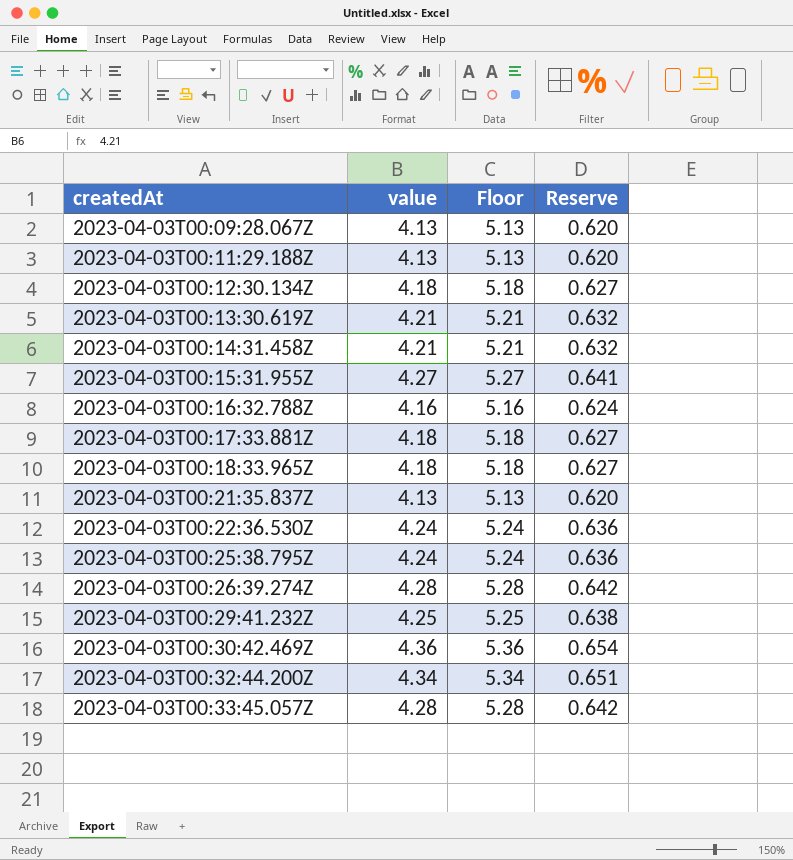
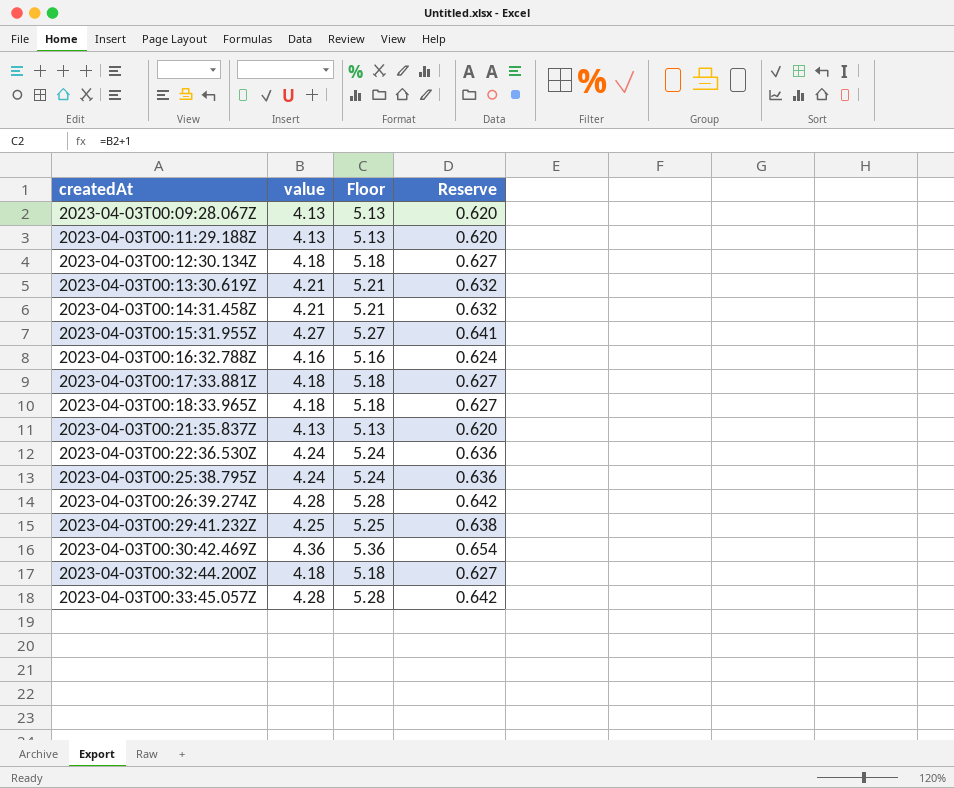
2023-04-03T00:32:44.200Z | value: 4.34 -> 4.18
2023-04-03T00:32:44.200Z | Floor: 5.34 -> 5.18
2023-04-03T00:32:44.200Z | Reserve: 0.651 -> 0.627

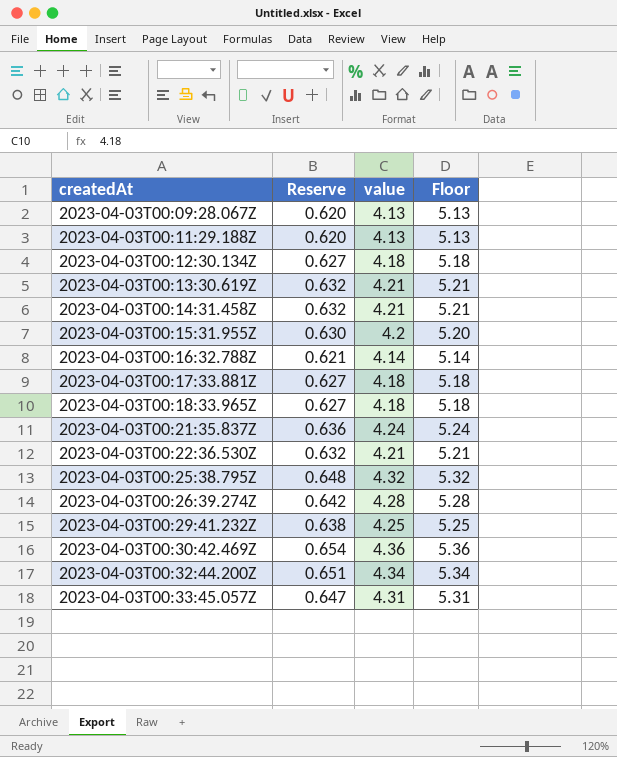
column Reserve | position: 4 -> 2
2023-04-03T00:15:31.955Z | Reserve: 0.641 -> 0.630
2023-04-03T00:15:31.955Z | value: 4.27 -> 4.2
2023-04-03T00:15:31.955Z | Floor: 5.27 -> 5.20
2023-04-03T00:16:32.788Z | Reserve: 0.624 -> 0.621
2023-04-03T00:16:32.788Z | value: 4.16 -> 4.14
2023-04-03T00:16:32.788Z | Floor: 5.16 -> 5.14
2023-04-03T00:21:35.837Z | Reserve: 0.620 -> 0.636
2023-04-03T00:21:35.837Z | value: 4.13 -> 4.24
2023-04-03T00:21:35.837Z | Floor: 5.13 -> 5.24
2023-04-03T00:22:36.530Z | Reserve: 0.636 -> 0.632
2023-04-03T00:22:36.530Z | value: 4.24 -> 4.21
2023-04-03T00:22:36.530Z | Floor: 5.24 -> 5.21
2023-04-03T00:25:38.795Z | Reserve: 0.636 -> 0.648
2023-04-03T00:25:38.795Z | value: 4.24 -> 4.32
2023-04-03T00:25:38.795Z | Floor: 5.24 -> 5.32
2023-04-03T00:32:44.200Z | Reserve: 0.627 -> 0.651
2023-04-03T00:32:44.200Z | value: 4.18 -> 4.34
2023-04-03T00:32:44.200Z | Floor: 5.18 -> 5.34
2023-04-03T00:33:45.057Z | Reserve: 0.642 -> 0.647
2023-04-03T00:33:45.057Z | value: 4.28 -> 4.31
2023-04-03T00:33:45.057Z | Floor: 5.28 -> 5.31

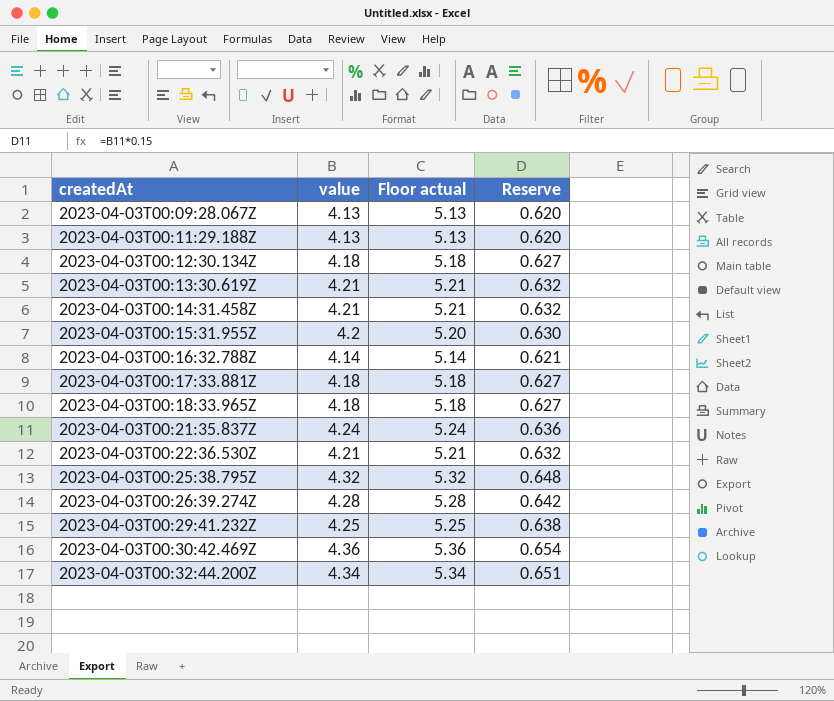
column name: Floor -> Floor actual
column Reserve | position: 2 -> 4
row 2023-04-03T00:33:45.057Z: 0.647 | 4.31 | 5.31 -> none

